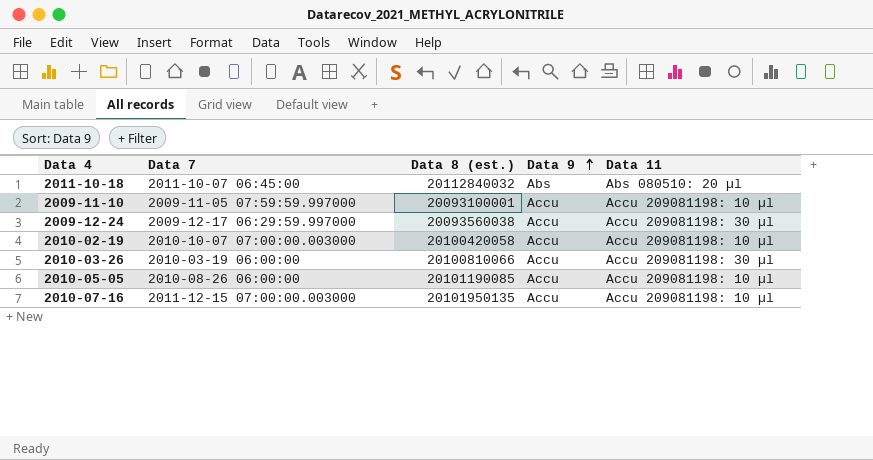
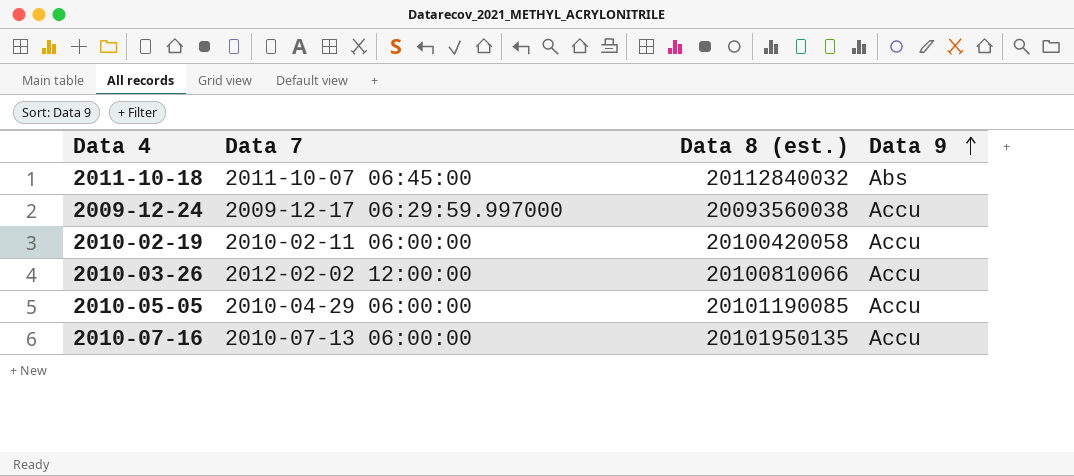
column Data 11 | position: 5 -> none
row 2009-11-10: 2009-11-05 07:59:59.997000 | 20093100001 | Accu | Accu 209081198: 10 µl -> none
2010-02-19 | Data 7: 2010-10-07 07:00:00.003000 -> 2010-02-11 06:00:00
2010-03-26 | Data 7: 2010-03-19 06:00:00 -> 2012-02-02 12:00:00
2010-05-05 | Data 7: 2010-08-26 06:00:00 -> 2010-04-29 06:00:00
2010-07-16 | Data 7: 2011-12-15 07:00:00.003000 -> 2010-07-13 06:00:00

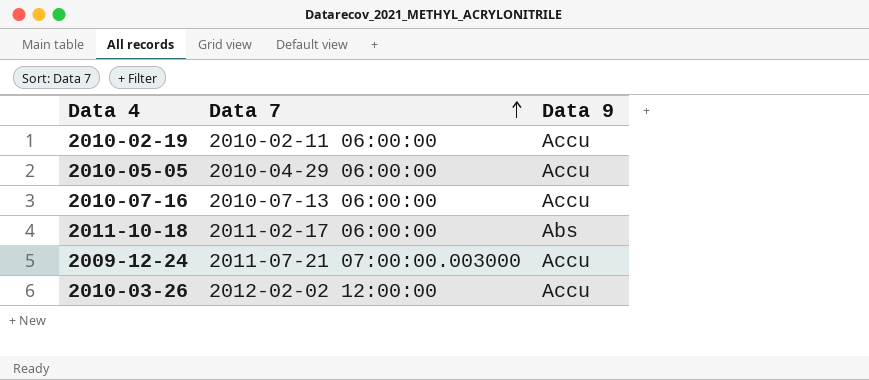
row order: Data 9 ascending -> Data 7 ascending
column Data 8 (est.) | position: 3 -> none
2011-10-18 | Data 7: 2011-10-07 06:45:00 -> 2011-02-17 06:00:00
2009-12-24 | Data 7: 2009-12-17 06:29:59.997000 -> 2011-07-21 07:00:00.003000

